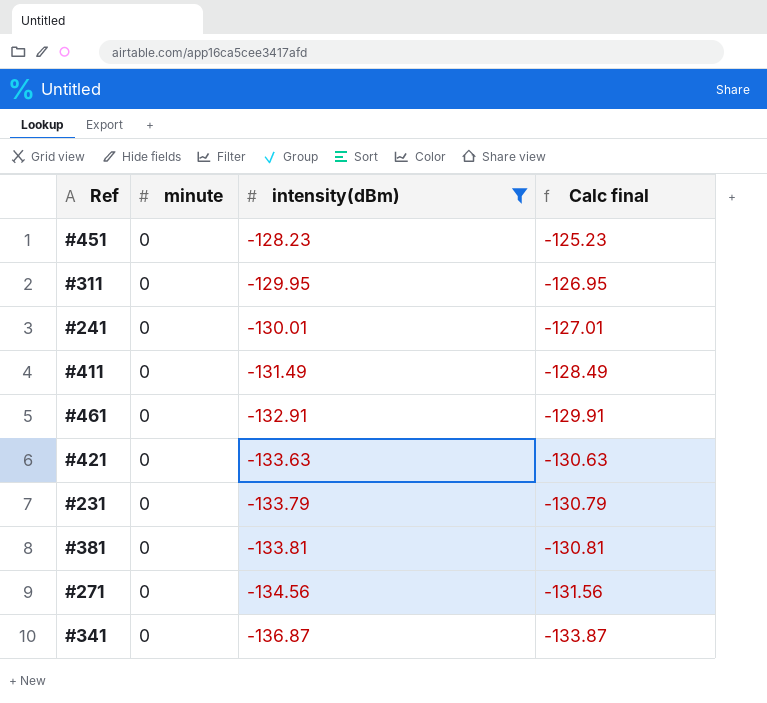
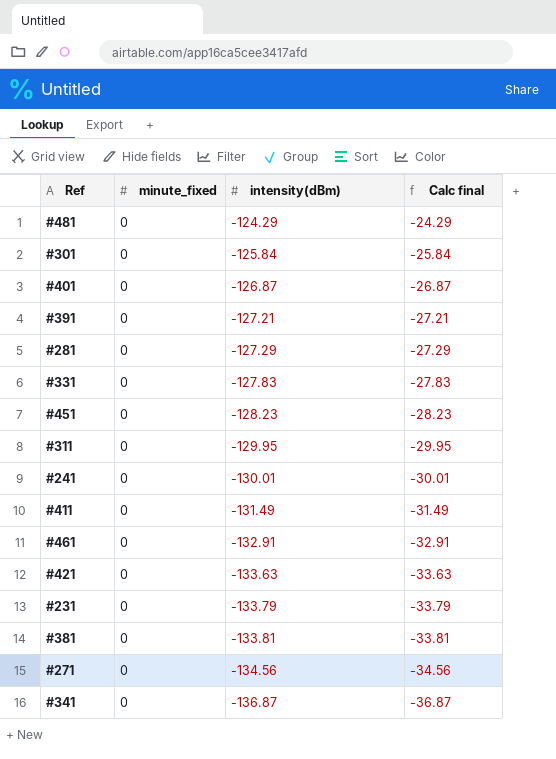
filter: intensity(dBm) <= -128.23 -> none
column name: minute -> minute_fixed
column Calc final | formula: [intensity(dBm)] + 3 -> [intensity(dBm)] + 100

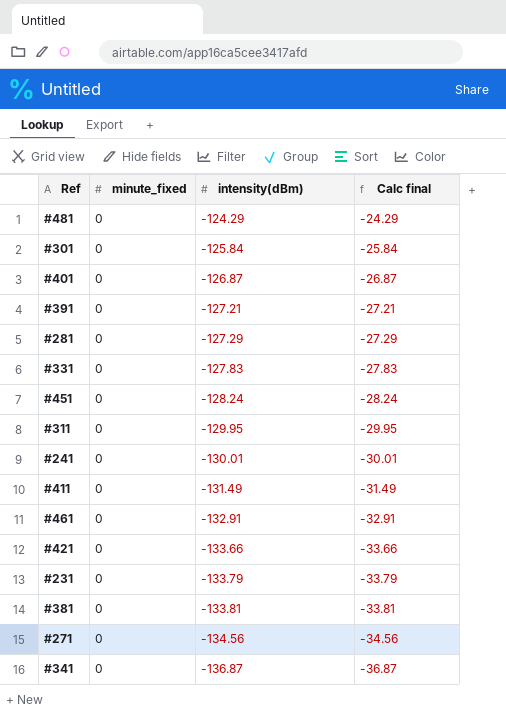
#451 | intensity(dBm): -128.23 -> -128.24
#451 | Calc final: -28.23 -> -28.24
#421 | intensity(dBm): -133.63 -> -133.66
#421 | Calc final: -33.63 -> -33.66

